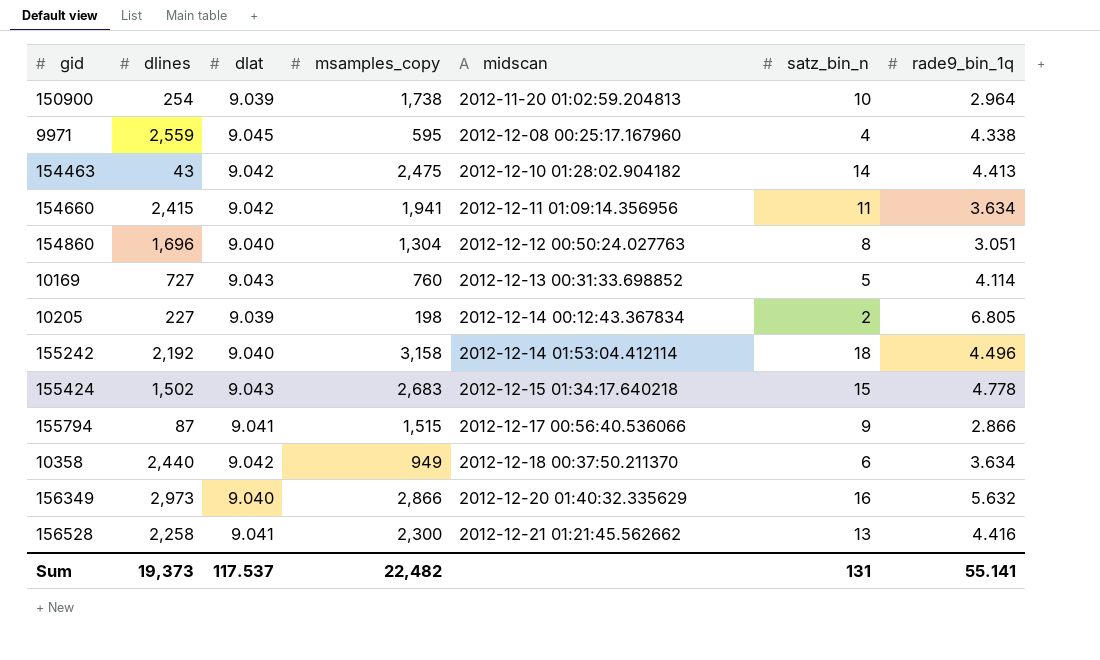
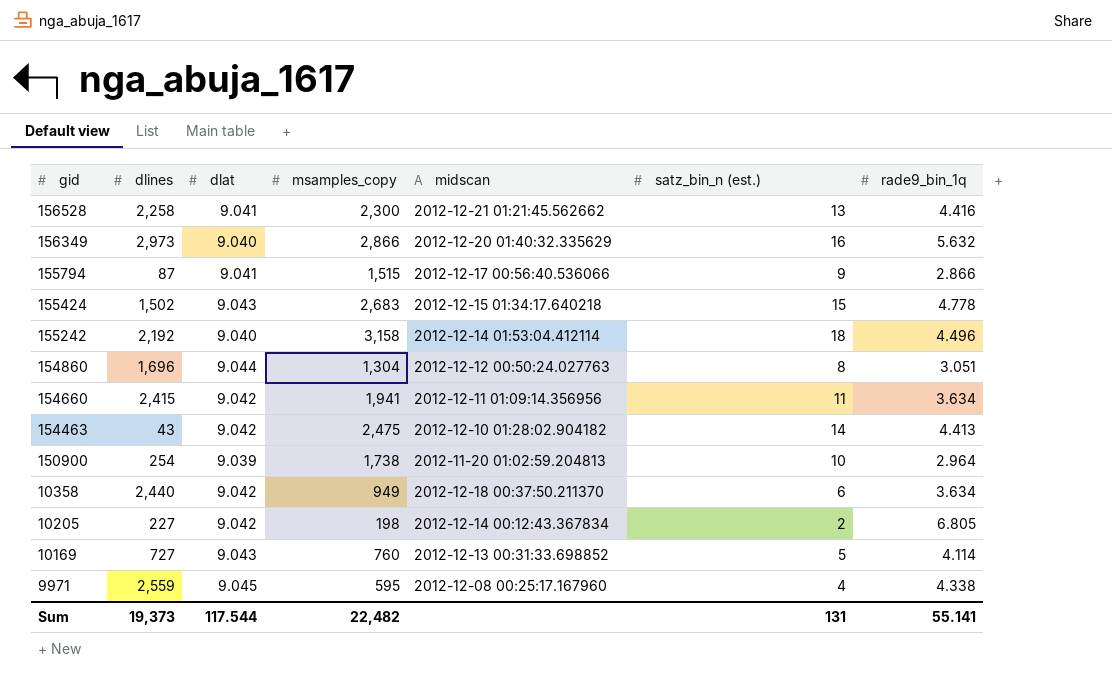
row order: midscan ascending -> gid descending
column name: satz_bin_n -> satz_bin_n (est.)
154860 | dlat: 9.040 -> 9.044
10205 | dlat: 9.039 -> 9.042
Sum | dlat: 117.537 -> 117.544

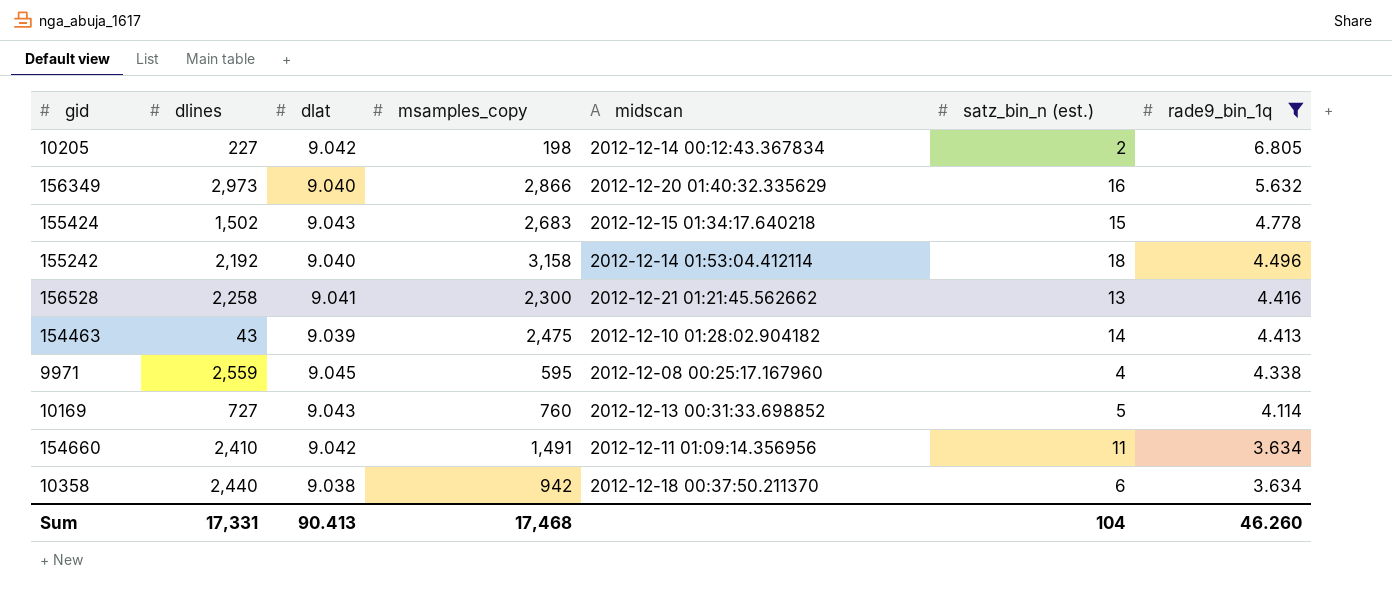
filter: none -> rade9_bin_1q >= 3.634
row order: gid descending -> rade9_bin_1q descending
154463 | dlat: 9.042 -> 9.039
154660 | dlines: 2,415 -> 2,410
154660 | msamples_copy: 1,941 -> 1,491
10358 | dlat: 9.042 -> 9.038
10358 | msamples_copy: 949 -> 942
Sum | dlines: 19,373 -> 17,331
Sum | dlat: 117.544 -> 90.413
Sum | msamples_copy: 22,482 -> 17,468
Sum | satz_bin_n (est.): 131 -> 104
Sum | rade9_bin_1q: 55.141 -> 46.260

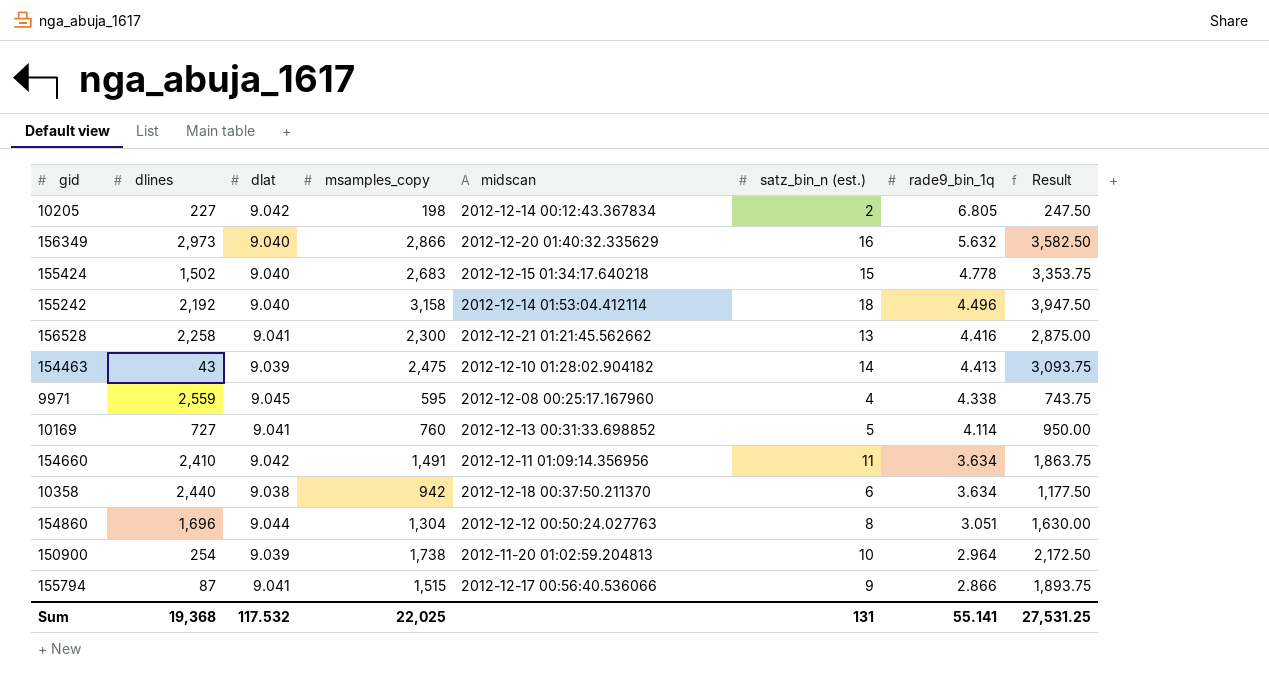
filter: rade9_bin_1q >= 3.634 -> none
column Result | formula: none -> [msamples_copy] * 1.25
155424 | dlat: 9.043 -> 9.040
10169 | dlat: 9.043 -> 9.041
Sum | dlines: 17,331 -> 19,368
Sum | dlat: 90.413 -> 117.532
Sum | msamples_copy: 17,468 -> 22,025
Sum | satz_bin_n (est.): 104 -> 131
Sum | rade9_bin_1q: 46.260 -> 55.141

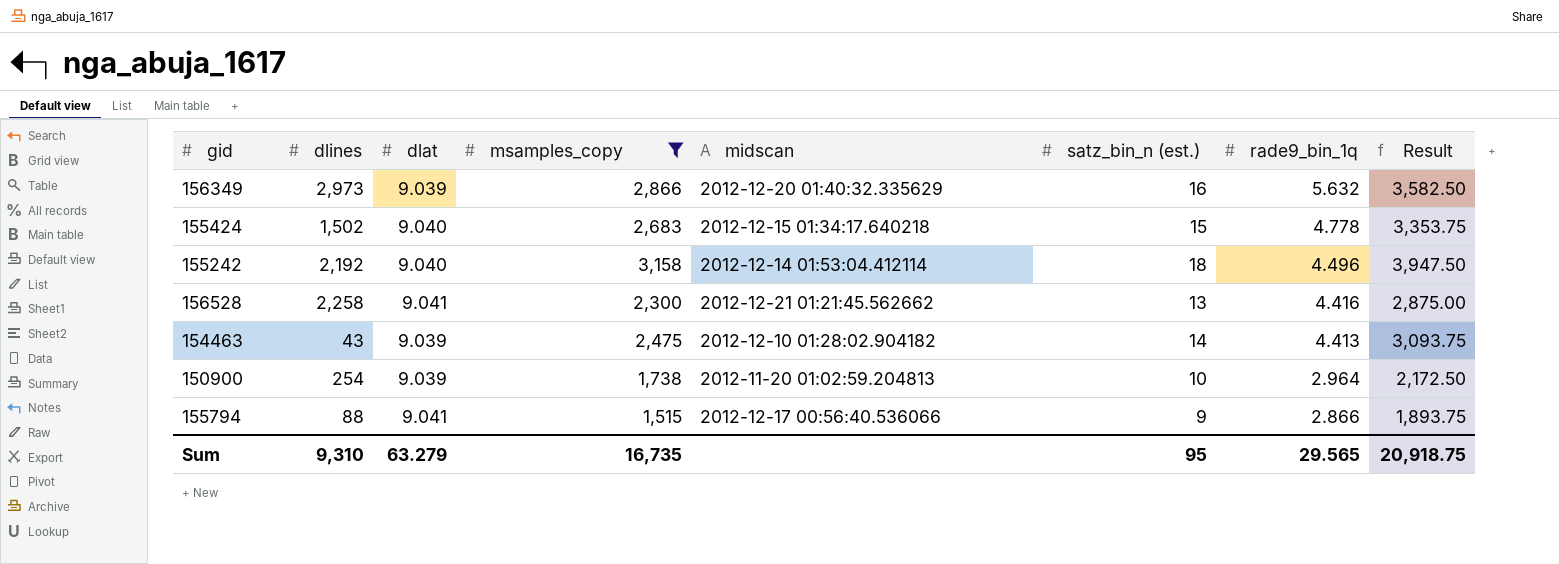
filter: none -> msamples_copy >= 1,515
156349 | dlat: 9.040 -> 9.039
155794 | dlines: 87 -> 88
Sum | dlines: 19,368 -> 9,310
Sum | dlat: 117.532 -> 63.279
Sum | msamples_copy: 22,025 -> 16,735
Sum | satz_bin_n (est.): 131 -> 95
Sum | rade9_bin_1q: 55.141 -> 29.565
Sum | Result: 27,531.25 -> 20,918.75

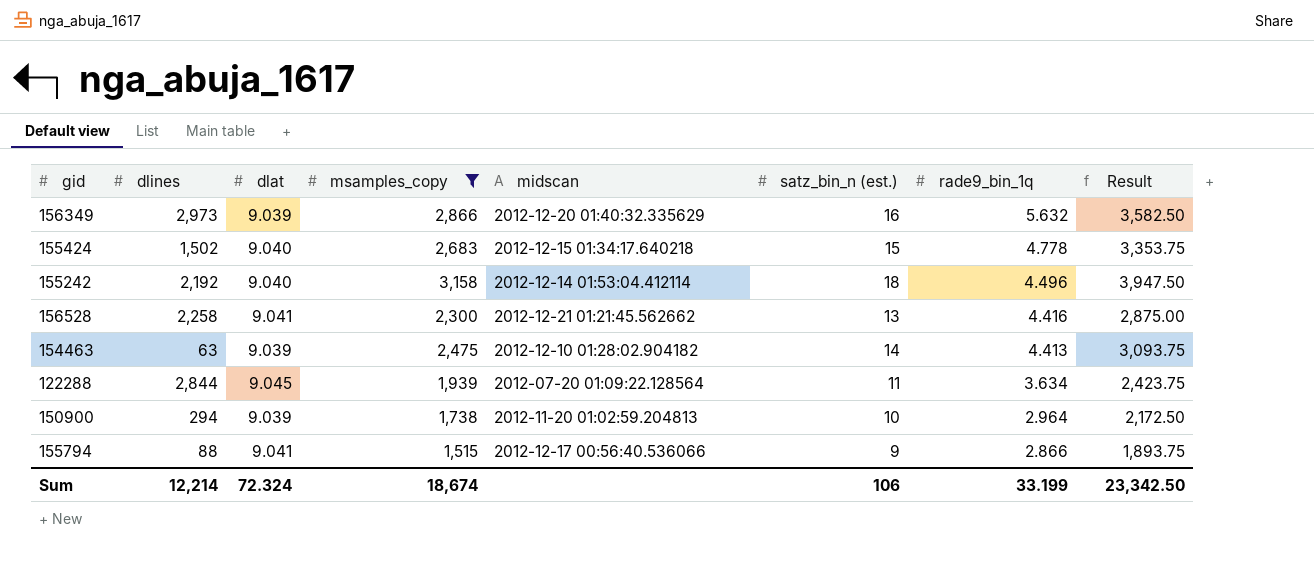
154463 | dlines: 43 -> 63
row 122288: none -> 2,844 | 9.045 | 1,939 | 2012-07-20 01:09:22.128564 | 11 | 3.634 | 2,423.75
150900 | dlines: 254 -> 294
Sum | dlines: 9,310 -> 12,214
Sum | dlat: 63.279 -> 72.324
Sum | msamples_copy: 16,735 -> 18,674
Sum | satz_bin_n (est.): 95 -> 106
Sum | rade9_bin_1q: 29.565 -> 33.199
Sum | Result: 20,918.75 -> 23,342.50

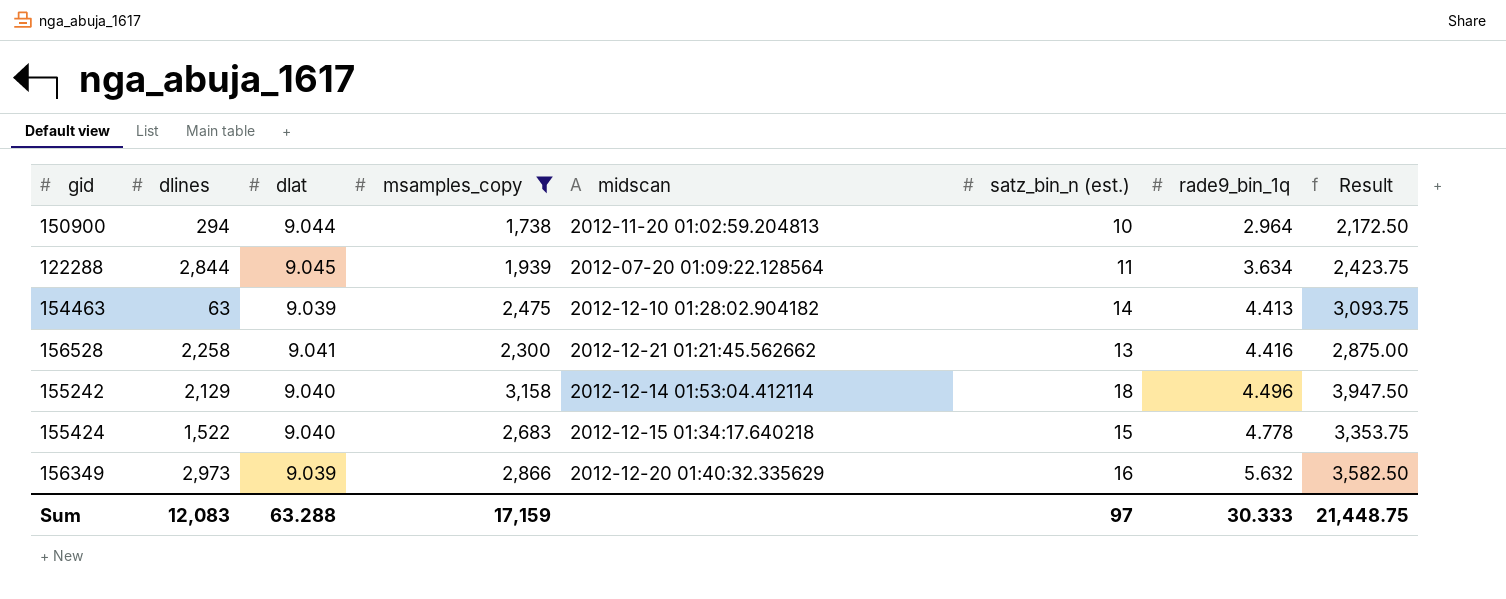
row order: rade9_bin_1q descending -> rade9_bin_1q ascending
row 155794: 88 | 9.041 | 1,515 | 2012-12-17 00:56:40.536066 | 9 | 2.866 | 1,893.75 -> none
150900 | dlat: 9.039 -> 9.044
155242 | dlines: 2,192 -> 2,129
155424 | dlines: 1,502 -> 1,522
Sum | dlines: 12,214 -> 12,083
Sum | dlat: 72.324 -> 63.288
Sum | msamples_copy: 18,674 -> 17,159
Sum | satz_bin_n (est.): 106 -> 97
Sum | rade9_bin_1q: 33.199 -> 30.333
Sum | Result: 23,342.50 -> 21,448.75

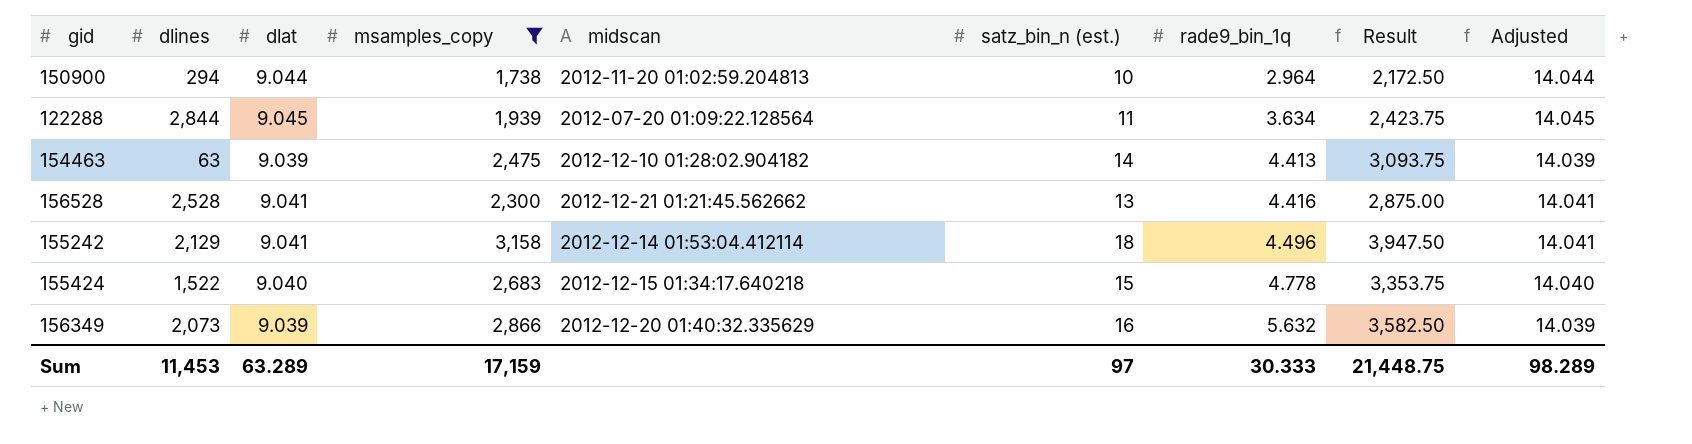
column Adjusted | formula: none -> [dlat] + 5
156528 | dlines: 2,258 -> 2,528
155242 | dlat: 9.040 -> 9.041
156349 | dlines: 2,973 -> 2,073
Sum | dlines: 12,083 -> 11,453
Sum | dlat: 63.288 -> 63.289

